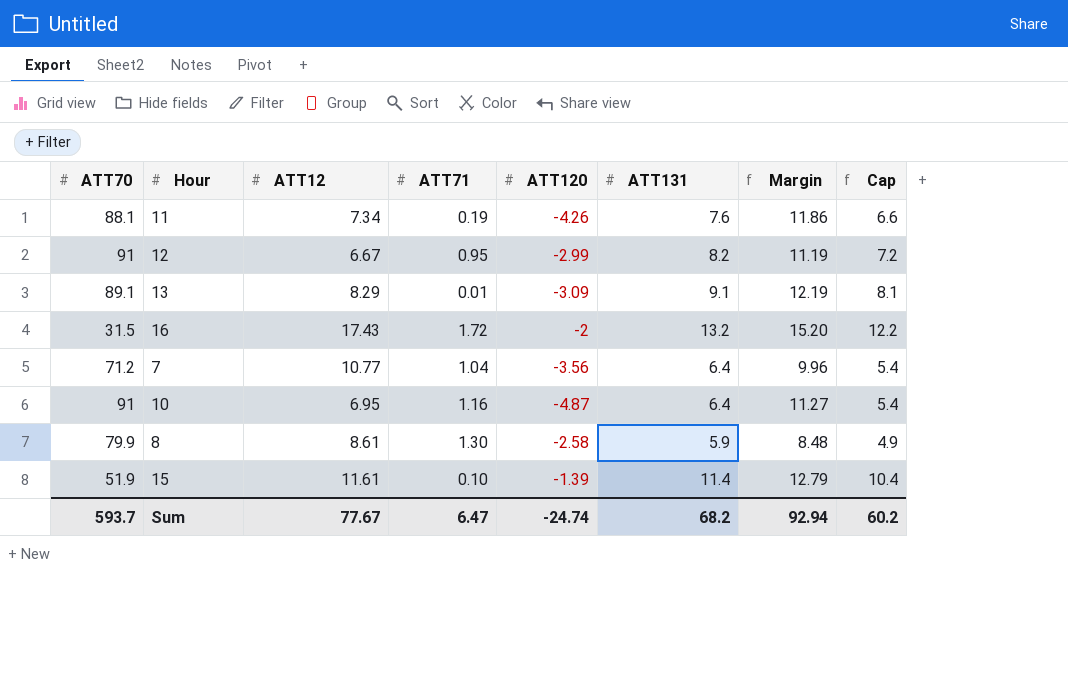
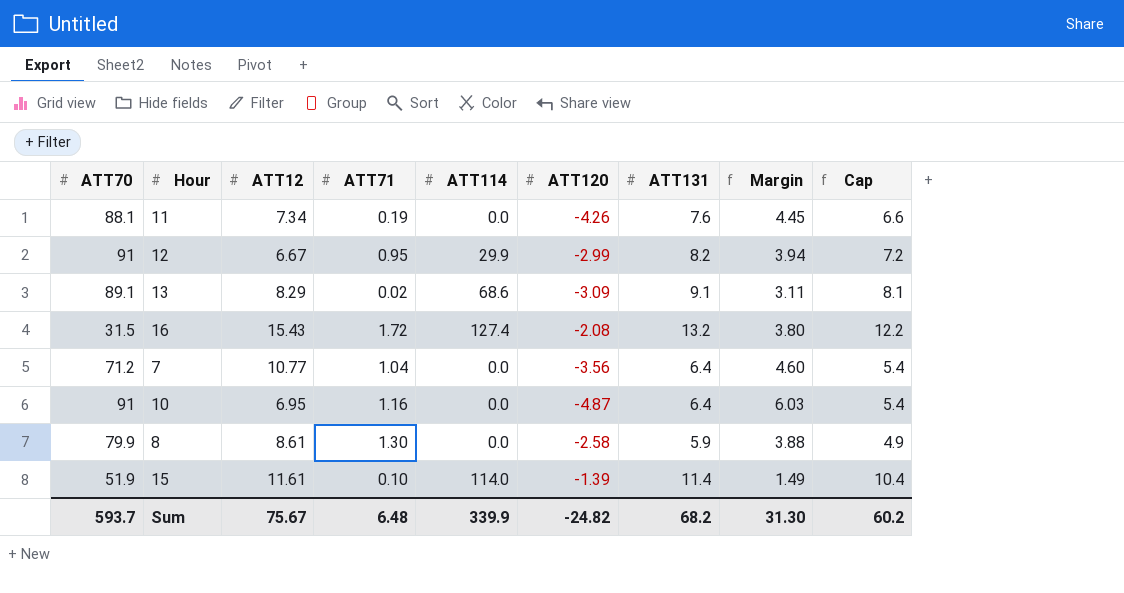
column ATT114 | position: none -> 5
column Margin | formula: [ATT131] - [ATT120] -> [ATT71] - [ATT120]
13 | ATT71: 0.01 -> 0.02
16 | ATT12: 17.43 -> 15.43
16 | ATT120: -2 -> -2.08
Sum | ATT12: 77.67 -> 75.67
Sum | ATT71: 6.47 -> 6.48
Sum | ATT120: -24.74 -> -24.82
Sum | Margin: 92.94 -> 31.30

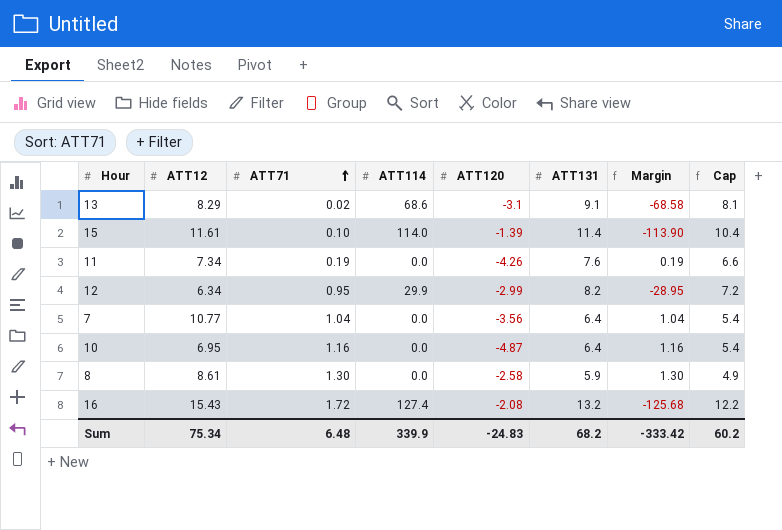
row order: none -> ATT71 ascending
column ATT70 | position: 1 -> none
column Margin | formula: [ATT71] - [ATT120] -> [ATT71] - [ATT114]
13 | ATT120: -3.09 -> -3.1
12 | ATT12: 6.67 -> 6.34
Sum | ATT12: 75.67 -> 75.34
Sum | ATT120: -24.82 -> -24.83
Sum | Margin: 31.30 -> -333.42

